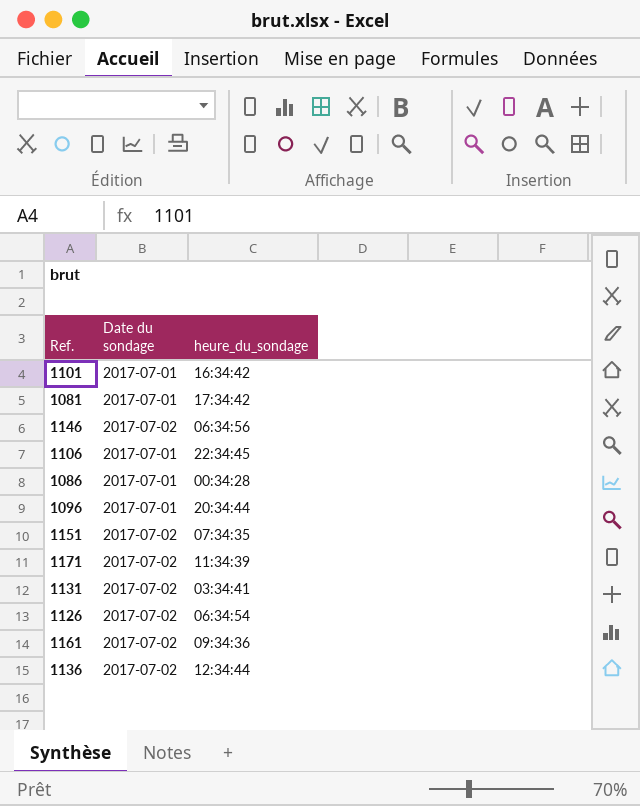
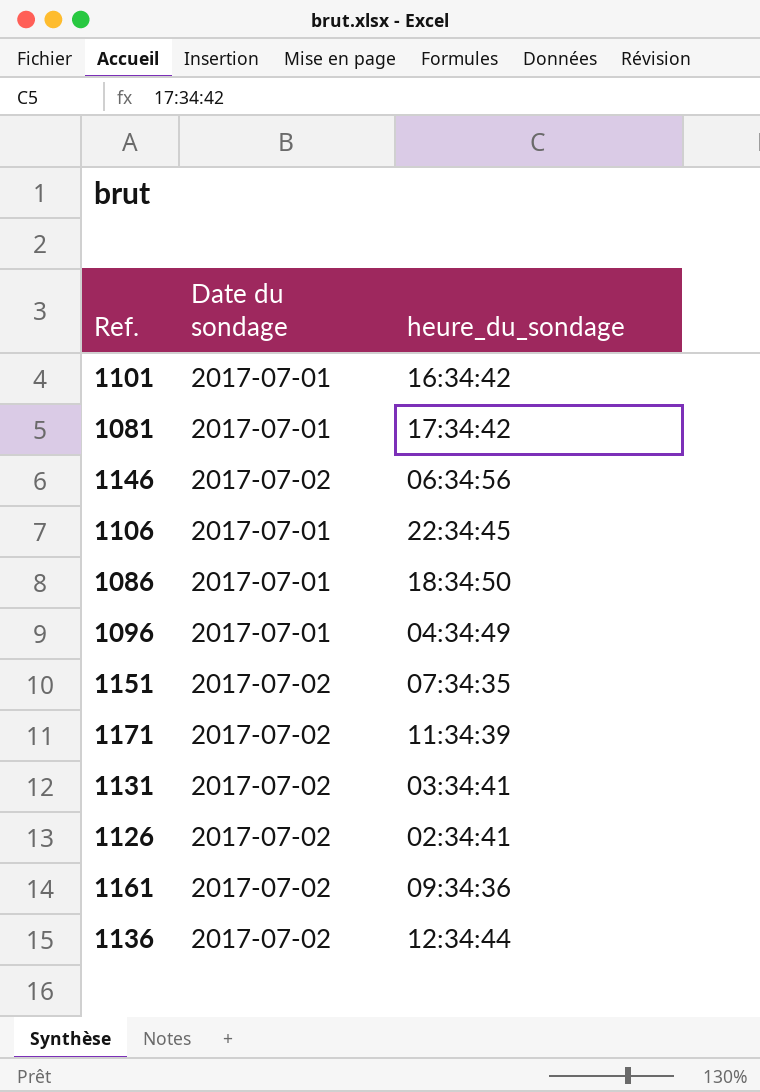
1086 | heure_du_sondage: 00:34:28 -> 18:34:50
1096 | heure_du_sondage: 20:34:44 -> 04:34:49
1126 | heure_du_sondage: 06:34:54 -> 02:34:41

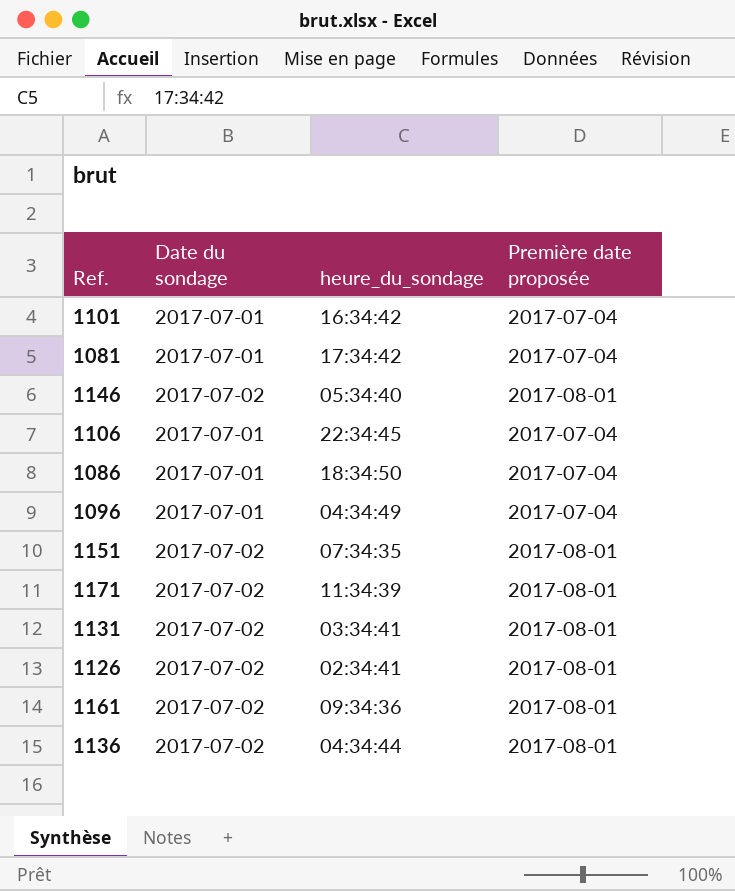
column Première date proposée | position: none -> 4
1146 | heure_du_sondage: 06:34:56 -> 05:34:40
1136 | heure_du_sondage: 12:34:44 -> 04:34:44

